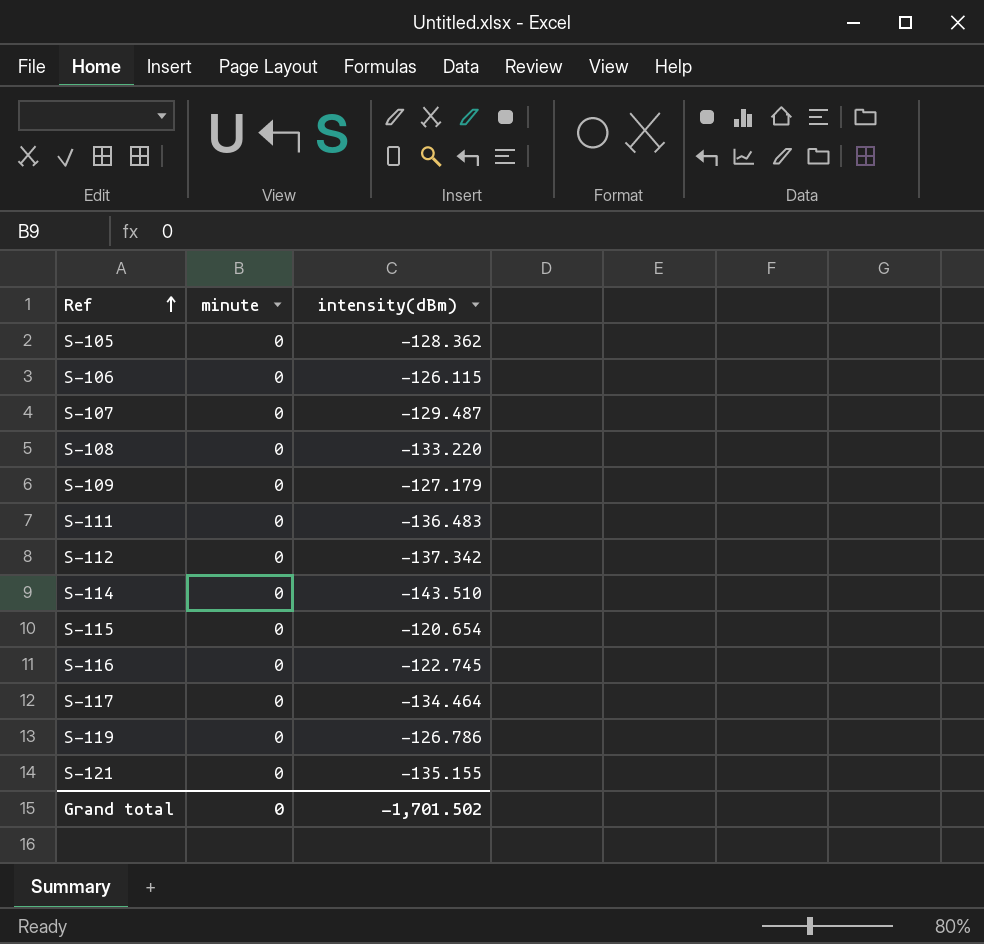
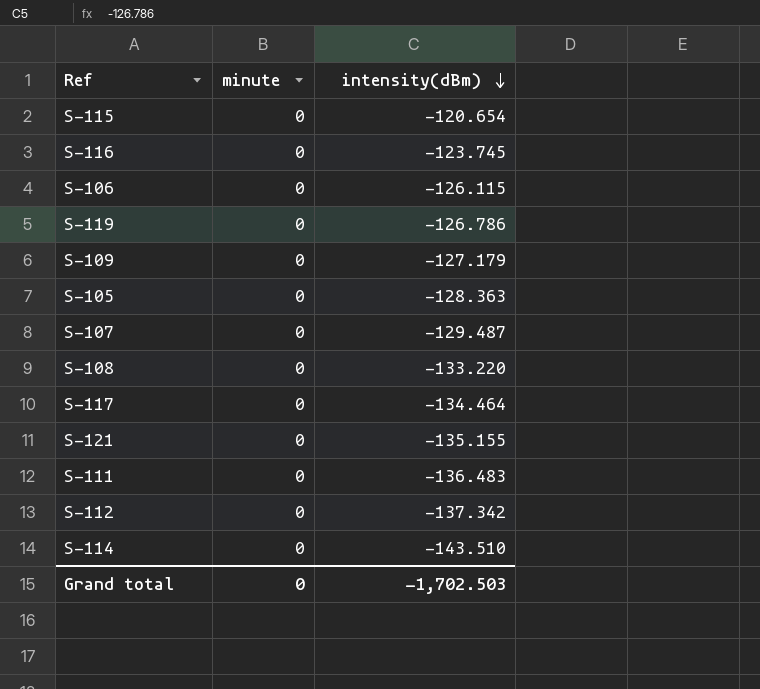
row order: Ref ascending -> intensity(dBm) descending
S-116 | intensity(dBm): -122.745 -> -123.745
S-105 | intensity(dBm): -128.362 -> -128.363
Grand total | intensity(dBm): -1,701.502 -> -1,702.503

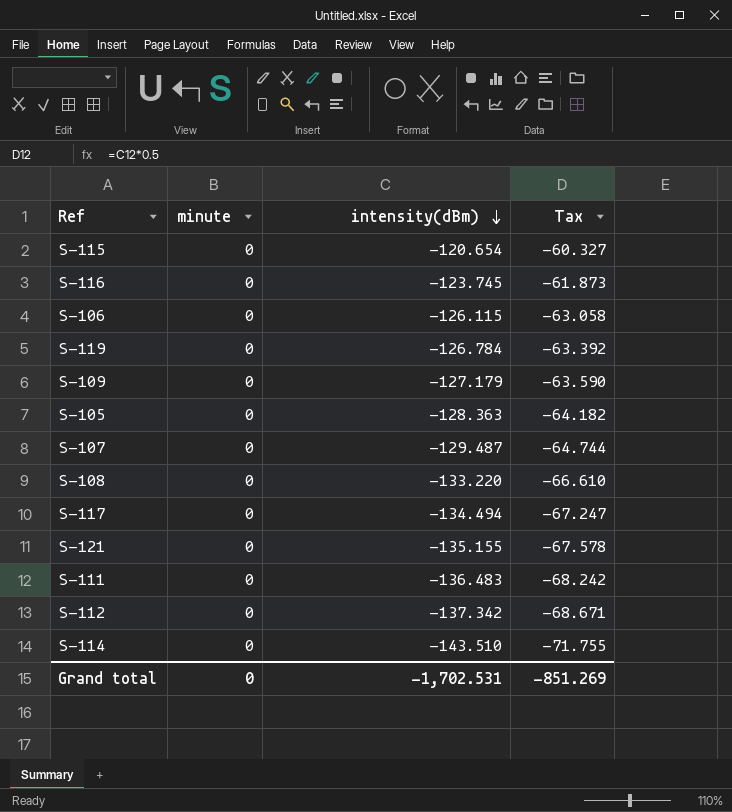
column Tax | formula: none -> [intensity(dBm)] * 0.5
S-119 | intensity(dBm): -126.786 -> -126.784
S-117 | intensity(dBm): -134.464 -> -134.494
Grand total | intensity(dBm): -1,702.503 -> -1,702.531

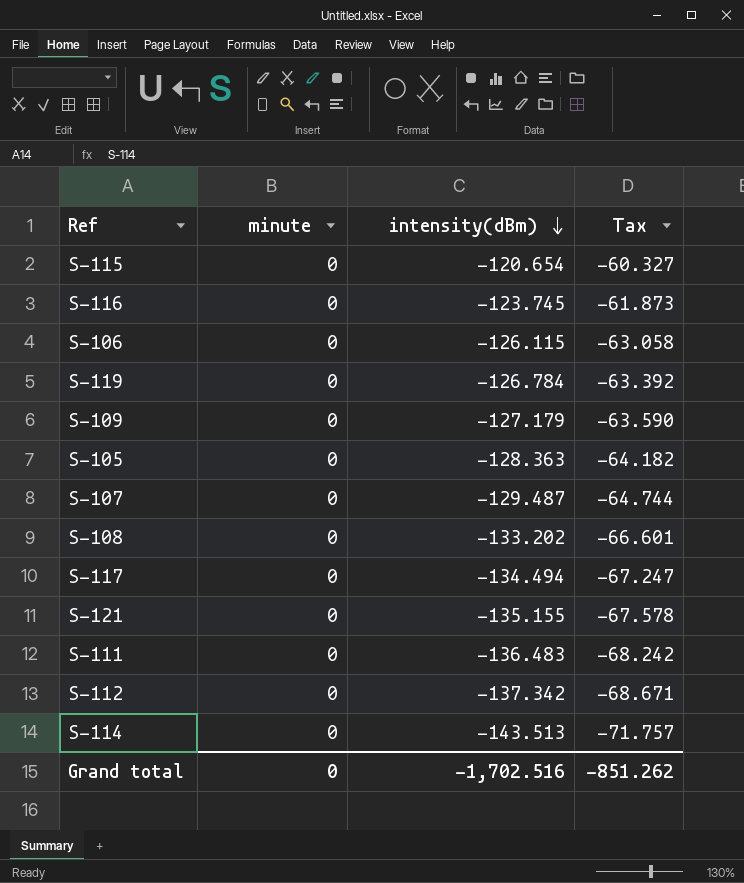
S-108 | intensity(dBm): -133.220 -> -133.202
S-108 | Tax: -66.610 -> -66.601
S-114 | intensity(dBm): -143.510 -> -143.513
S-114 | Tax: -71.755 -> -71.757
Grand total | intensity(dBm): -1,702.531 -> -1,702.516
Grand total | Tax: -851.269 -> -851.262

